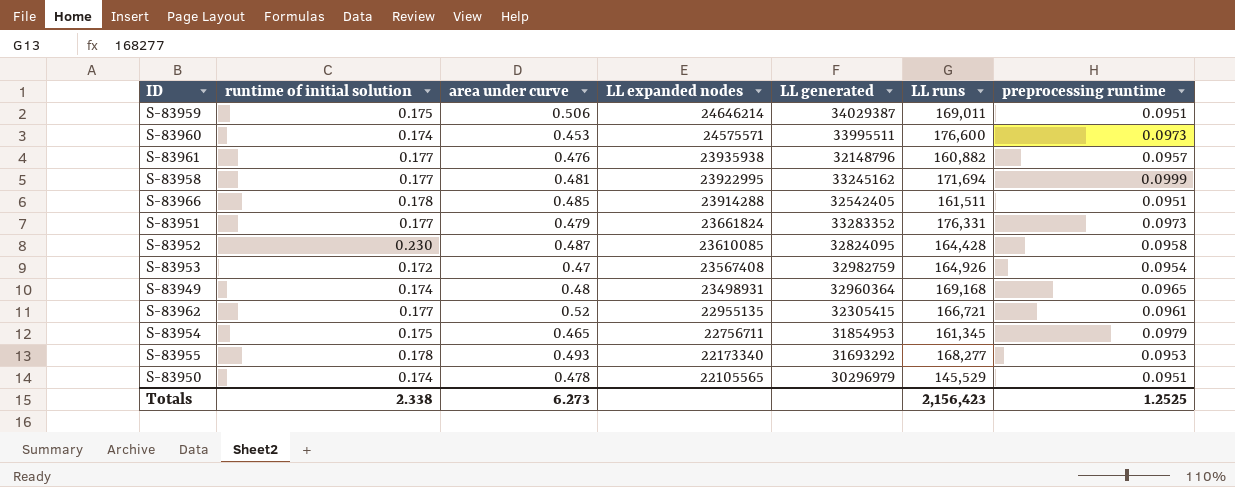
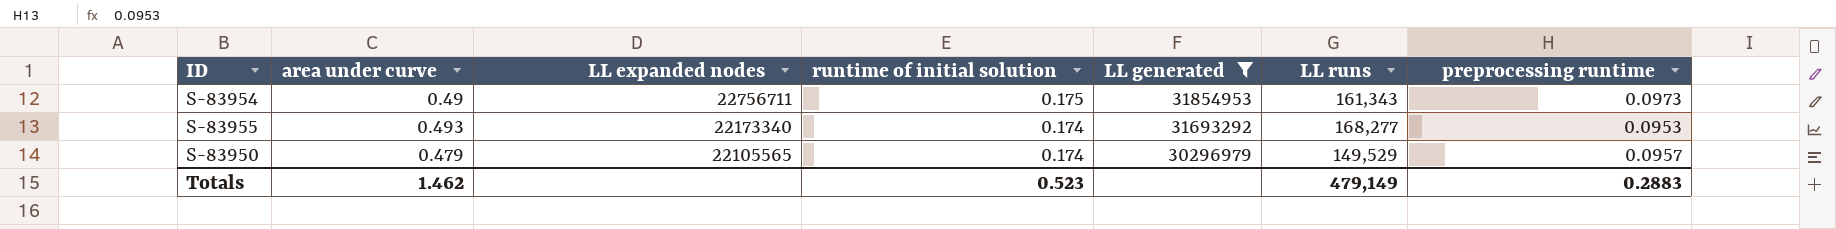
filter: none -> LL generated <= 31854953
column runtime of initial solution | position: 2 -> 4
S-83954 | area under curve: 0.465 -> 0.49
S-83954 | LL runs: 161,345 -> 161,343
S-83954 | preprocessing runtime: 0.0979 -> 0.0973
S-83955 | runtime of initial solution: 0.178 -> 0.174
S-83950 | area under curve: 0.478 -> 0.479
S-83950 | LL runs: 145,529 -> 149,529
S-83950 | preprocessing runtime: 0.0951 -> 0.0957
Totals | area under curve: 6.273 -> 1.462
Totals | runtime of initial solution: 2.338 -> 0.523
Totals | LL runs: 2,156,423 -> 479,149
Totals | preprocessing runtime: 1.2525 -> 0.2883

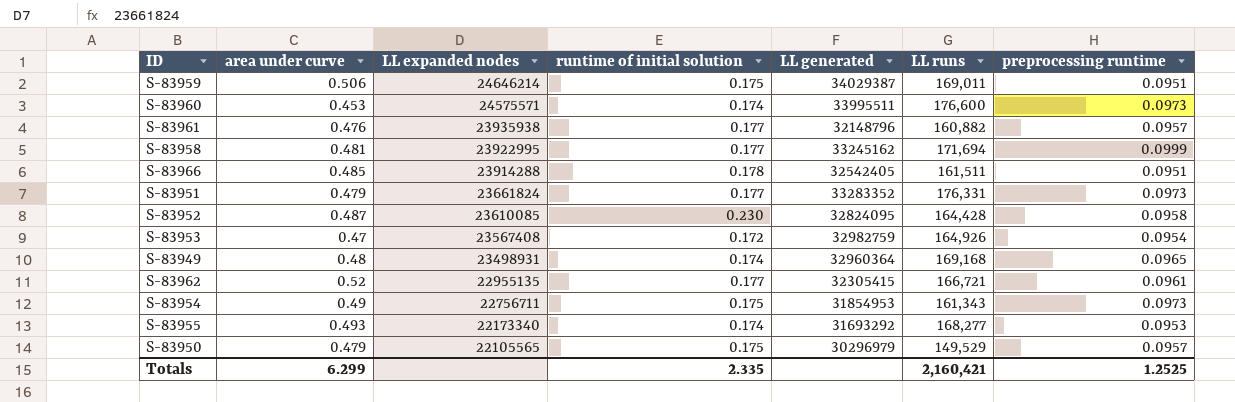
filter: LL generated <= 31854953 -> none
S-83950 | runtime of initial solution: 0.174 -> 0.175
Totals | area under curve: 1.462 -> 6.299
Totals | runtime of initial solution: 0.523 -> 2.335
Totals | LL runs: 479,149 -> 2,160,421
Totals | preprocessing runtime: 0.2883 -> 1.2525

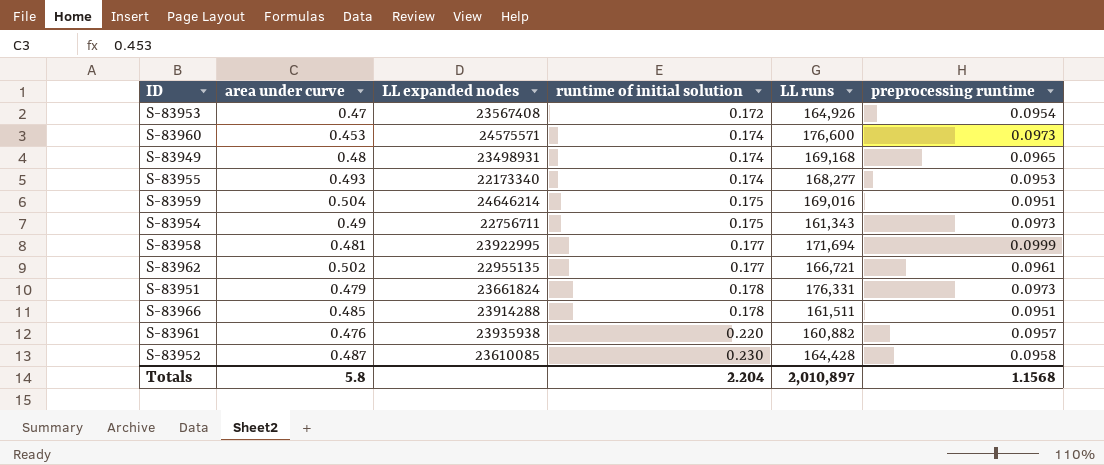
row order: LL expanded nodes descending -> runtime of initial solution ascending
column LL generated | position: 5 -> none
row S-83950: 0.479 | 22105565 | 0.175 | 30296979 | 149,529 | 0.0957 -> none
S-83959 | area under curve: 0.506 -> 0.504
S-83959 | LL runs: 169,011 -> 169,016
S-83962 | area under curve: 0.52 -> 0.502
S-83951 | runtime of initial solution: 0.177 -> 0.178
S-83961 | runtime of initial solution: 0.177 -> 0.220
Totals | area under curve: 6.299 -> 5.8
Totals | runtime of initial solution: 2.335 -> 2.204
Totals | LL runs: 2,160,421 -> 2,010,897
Totals | preprocessing runtime: 1.2525 -> 1.1568

